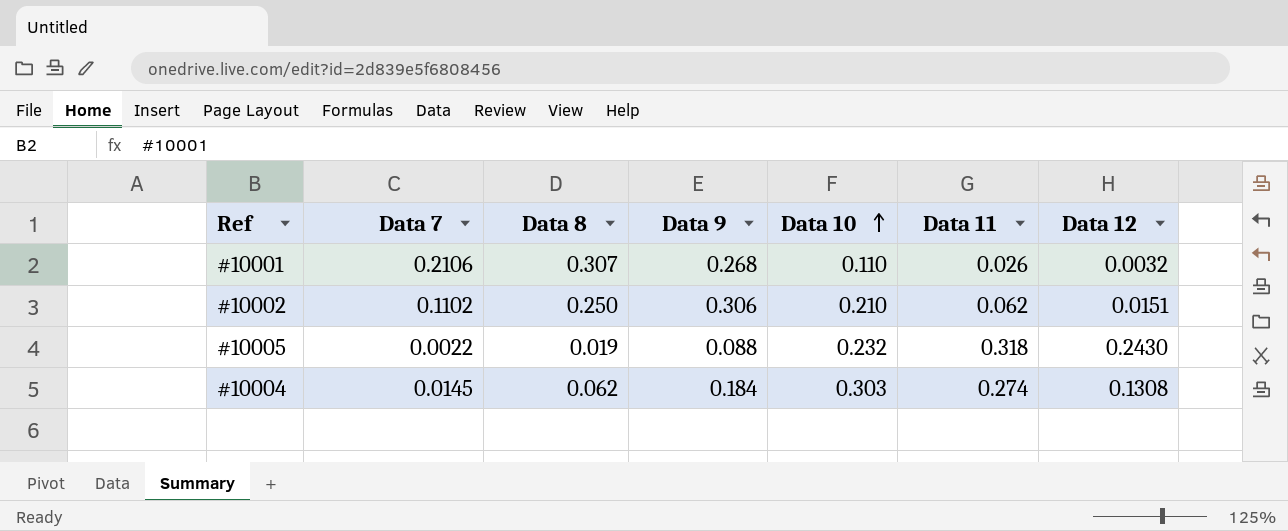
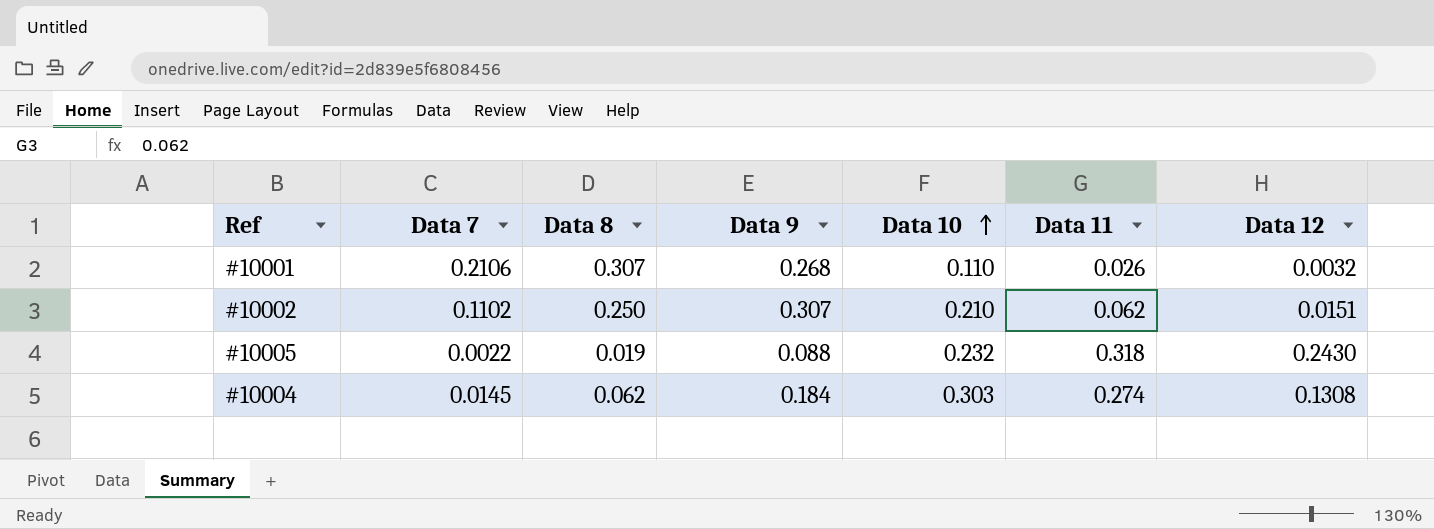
#10002 | Data 9: 0.306 -> 0.307

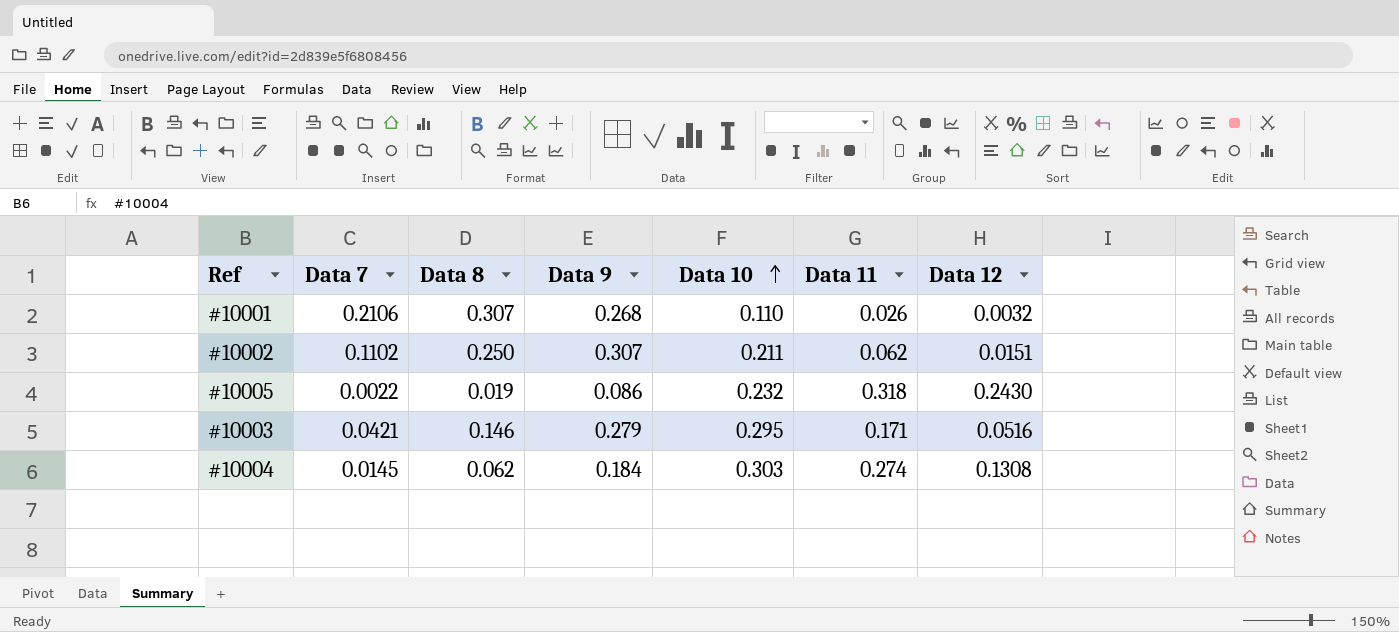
#10002 | Data 10: 0.210 -> 0.211
#10005 | Data 9: 0.088 -> 0.086
row #10003: none -> 0.0421 | 0.146 | 0.279 | 0.295 | 0.171 | 0.0516

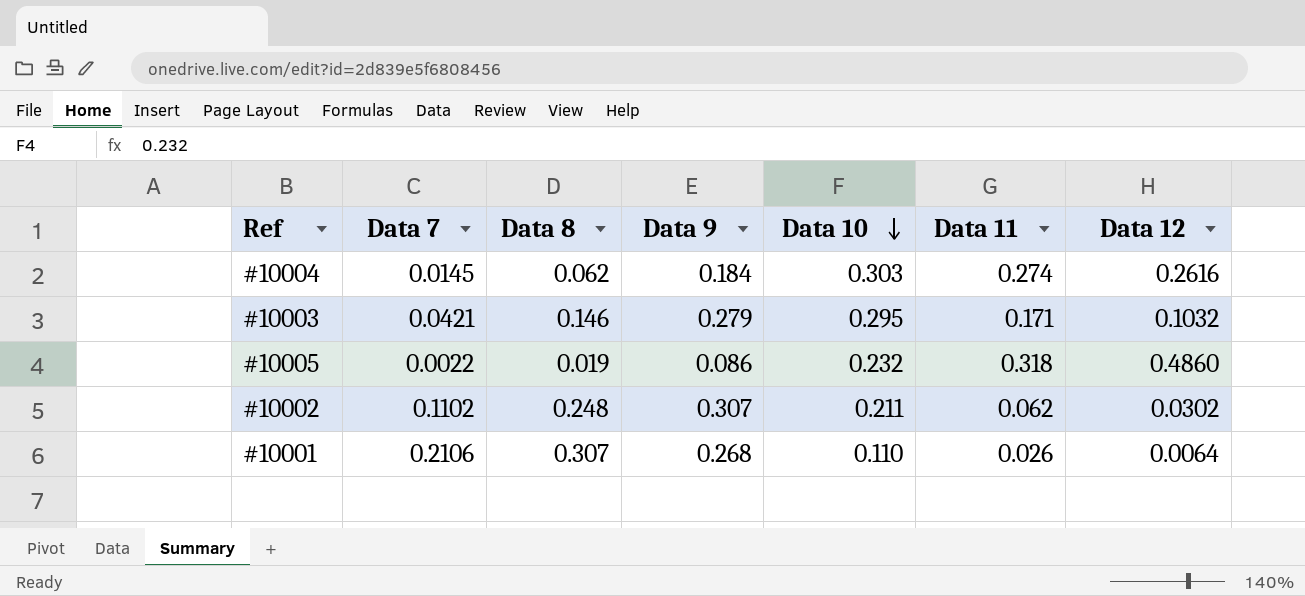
row order: Data 10 ascending -> Data 10 descending
#10004 | Data 12: 0.1308 -> 0.2616
#10003 | Data 12: 0.0516 -> 0.1032
#10005 | Data 12: 0.2430 -> 0.4860
#10002 | Data 8: 0.250 -> 0.248
#10002 | Data 12: 0.0151 -> 0.0302
#10001 | Data 12: 0.0032 -> 0.0064

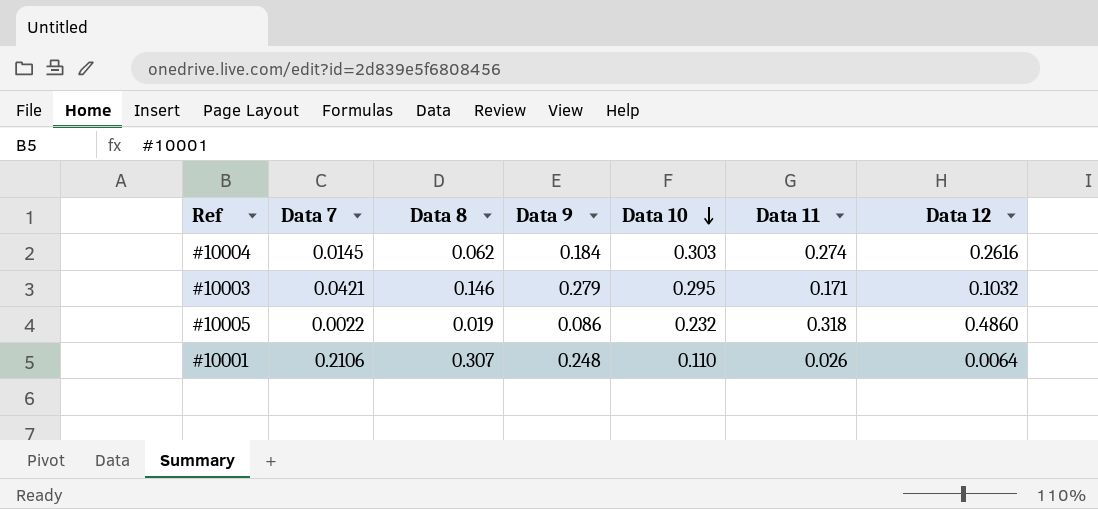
row #10002: 0.1102 | 0.248 | 0.307 | 0.211 | 0.062 | 0.0302 -> none
#10001 | Data 9: 0.268 -> 0.248

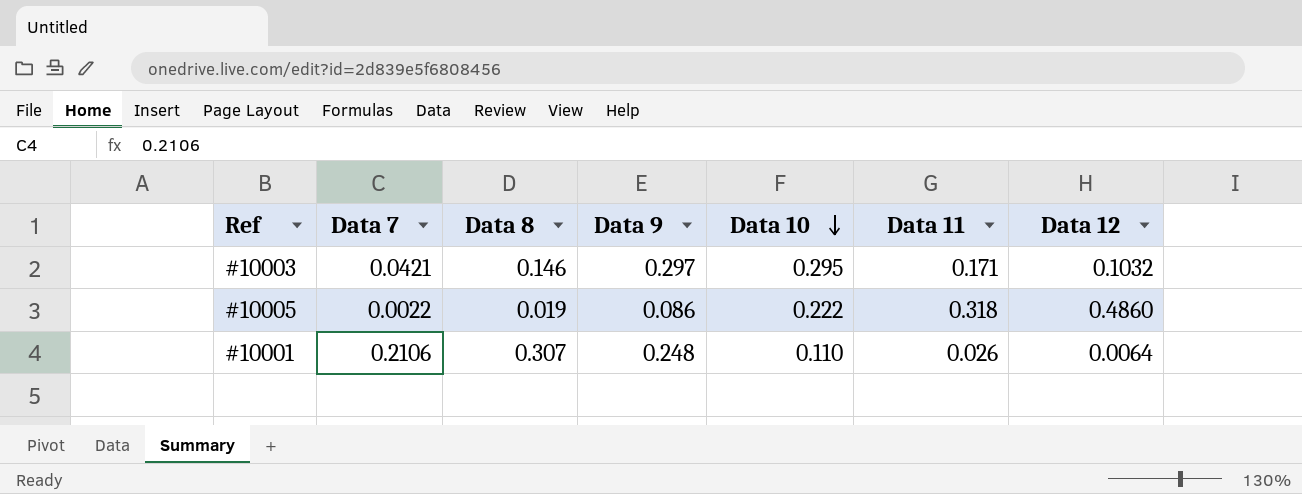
row #10004: 0.0145 | 0.062 | 0.184 | 0.303 | 0.274 | 0.2616 -> none
#10003 | Data 9: 0.279 -> 0.297
#10005 | Data 10: 0.232 -> 0.222

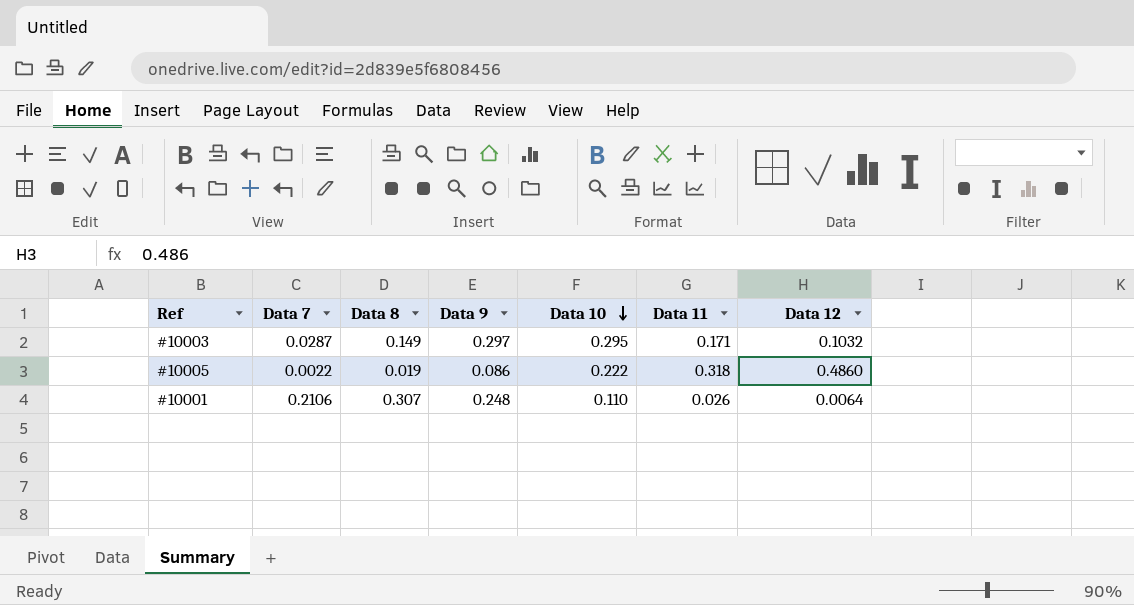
#10003 | Data 7: 0.0421 -> 0.0287
#10003 | Data 8: 0.146 -> 0.149

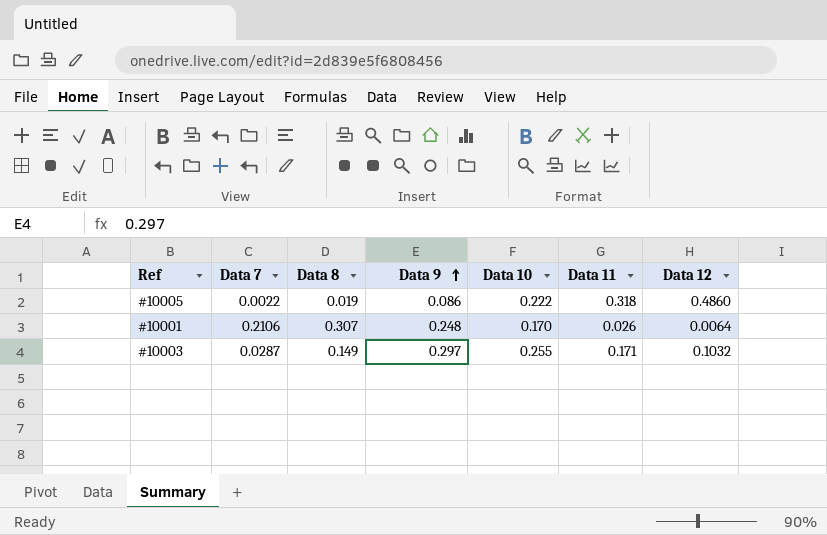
row order: Data 10 descending -> Data 9 ascending
#10001 | Data 10: 0.110 -> 0.170
#10003 | Data 10: 0.295 -> 0.255

